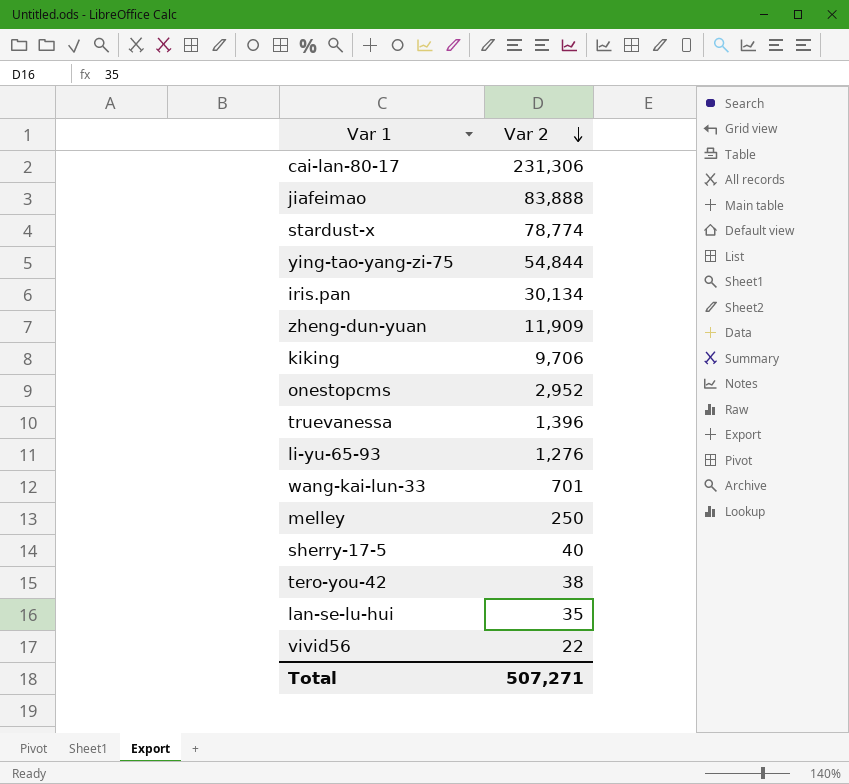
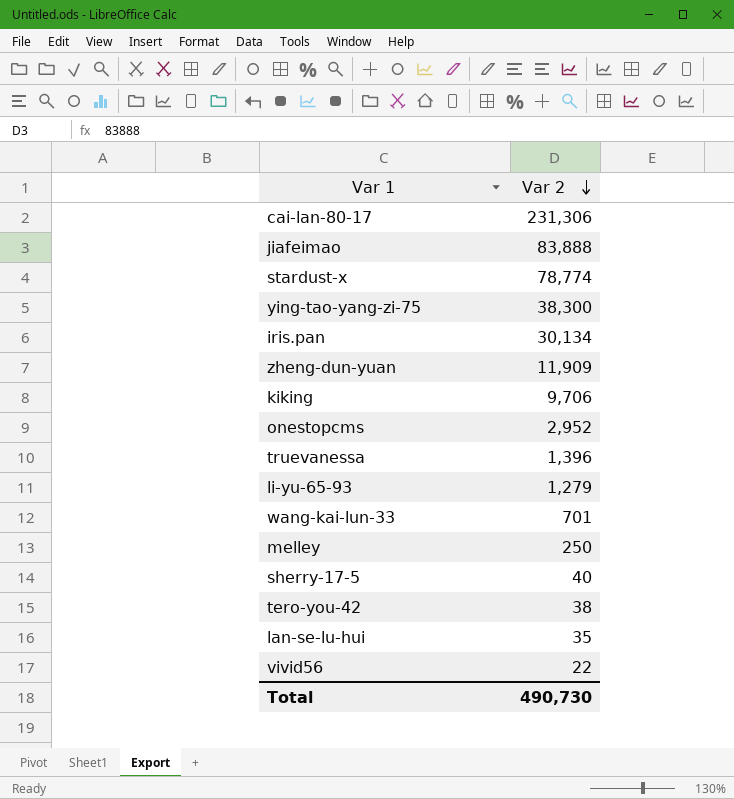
ying-tao-yang-zi-75 | Var 2: 54,844 -> 38,300
li-yu-65-93 | Var 2: 1,276 -> 1,279
Total | Var 2: 507,271 -> 490,730

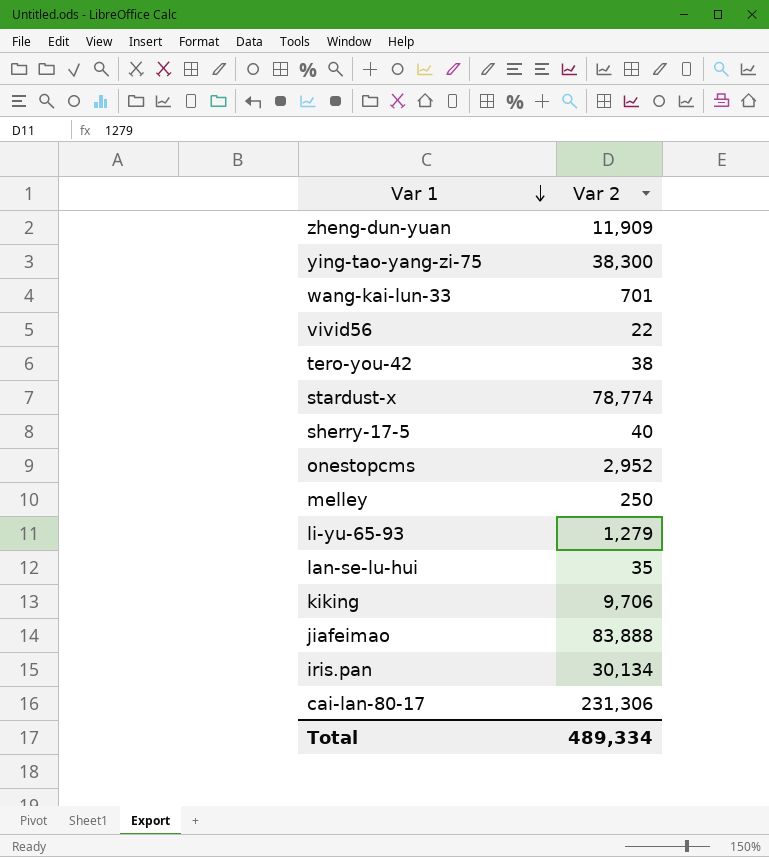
row order: Var 2 descending -> Var 1 descending
row truevanessa: 1,396 -> none
Total | Var 2: 490,730 -> 489,334

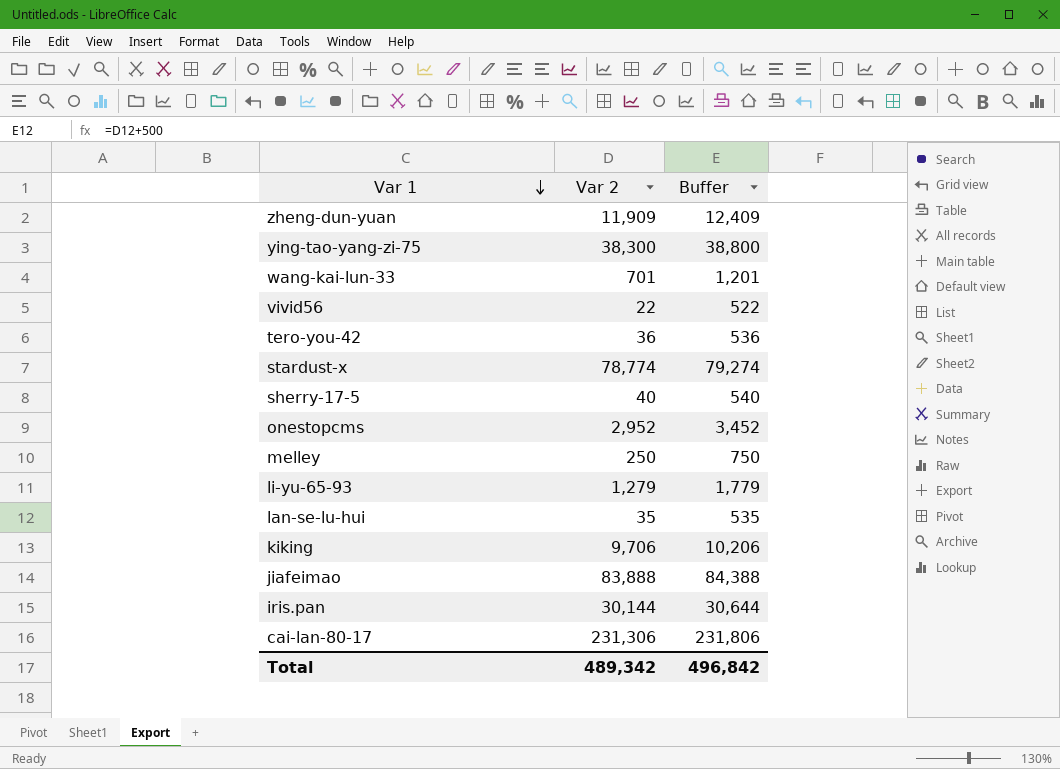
column Buffer | formula: none -> [Var 2] + 500
tero-you-42 | Var 2: 38 -> 36
iris.pan | Var 2: 30,134 -> 30,144
Total | Var 2: 489,334 -> 489,342

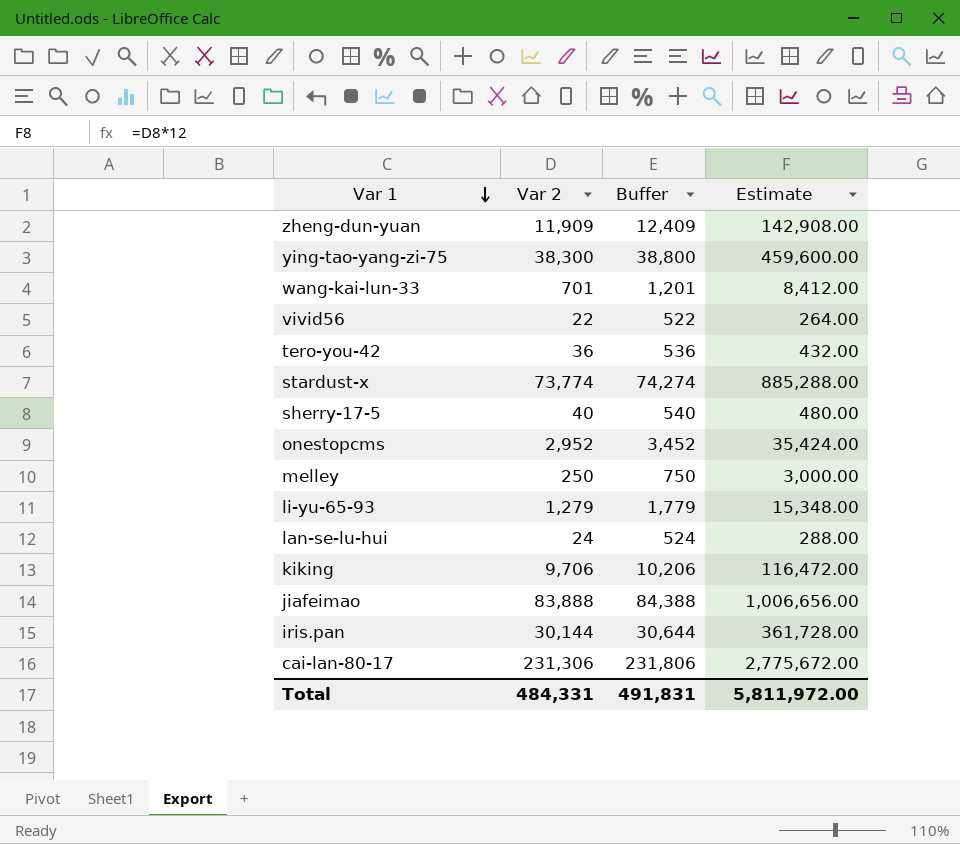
column Estimate | formula: none -> [Var 2] * 12
stardust-x | Var 2: 78,774 -> 73,774
stardust-x | Buffer: 79,274 -> 74,274
lan-se-lu-hui | Var 2: 35 -> 24
lan-se-lu-hui | Buffer: 535 -> 524
Total | Var 2: 489,342 -> 484,331
Total | Buffer: 496,842 -> 491,831

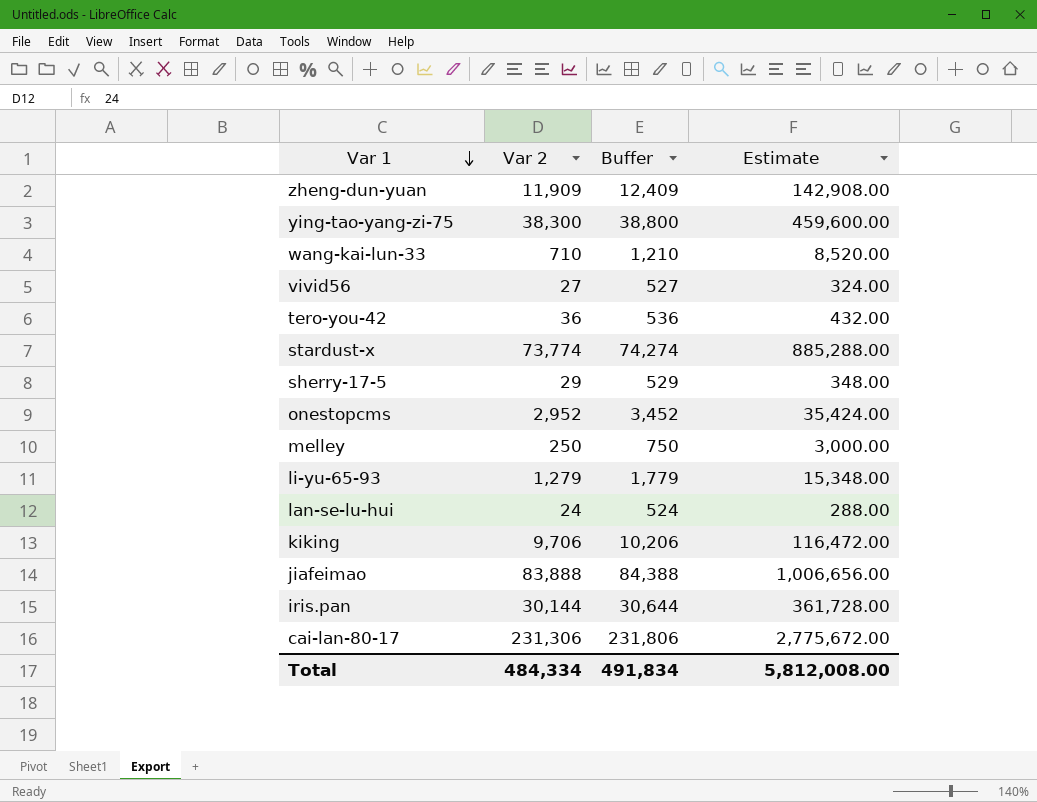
wang-kai-lun-33 | Var 2: 701 -> 710
wang-kai-lun-33 | Buffer: 1,201 -> 1,210
wang-kai-lun-33 | Estimate: 8,412.00 -> 8,520.00
vivid56 | Var 2: 22 -> 27
vivid56 | Buffer: 522 -> 527
vivid56 | Estimate: 264.00 -> 324.00
sherry-17-5 | Var 2: 40 -> 29
sherry-17-5 | Buffer: 540 -> 529
sherry-17-5 | Estimate: 480.00 -> 348.00
Total | Var 2: 484,331 -> 484,334
Total | Buffer: 491,831 -> 491,834
Total | Estimate: 5,811,972.00 -> 5,812,008.00

